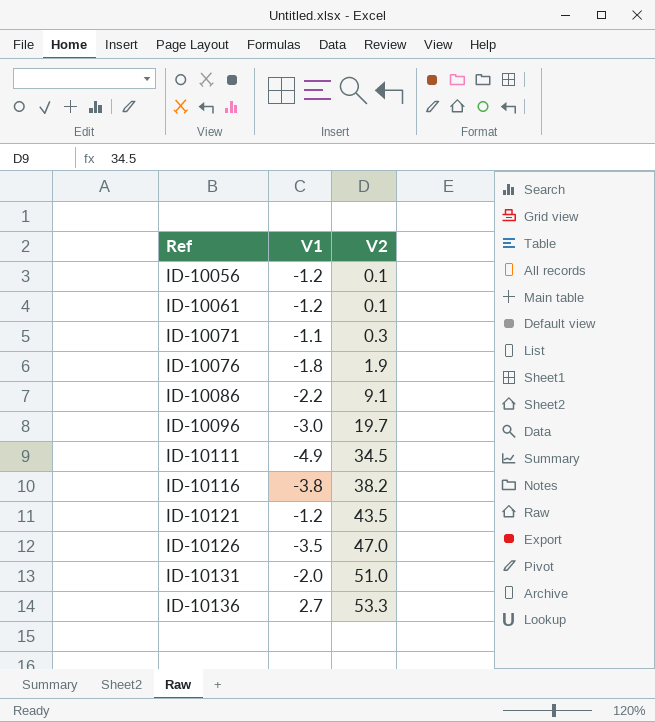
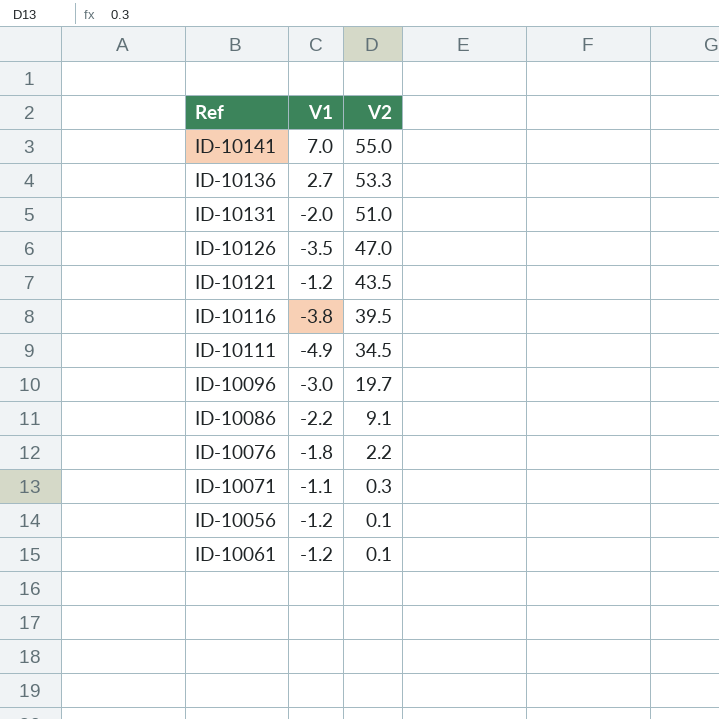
row order: Ref ascending -> V2 descending
row ID-10141: none -> 7.0 | 55.0
ID-10116 | V2: 38.2 -> 39.5
ID-10076 | V2: 1.9 -> 2.2

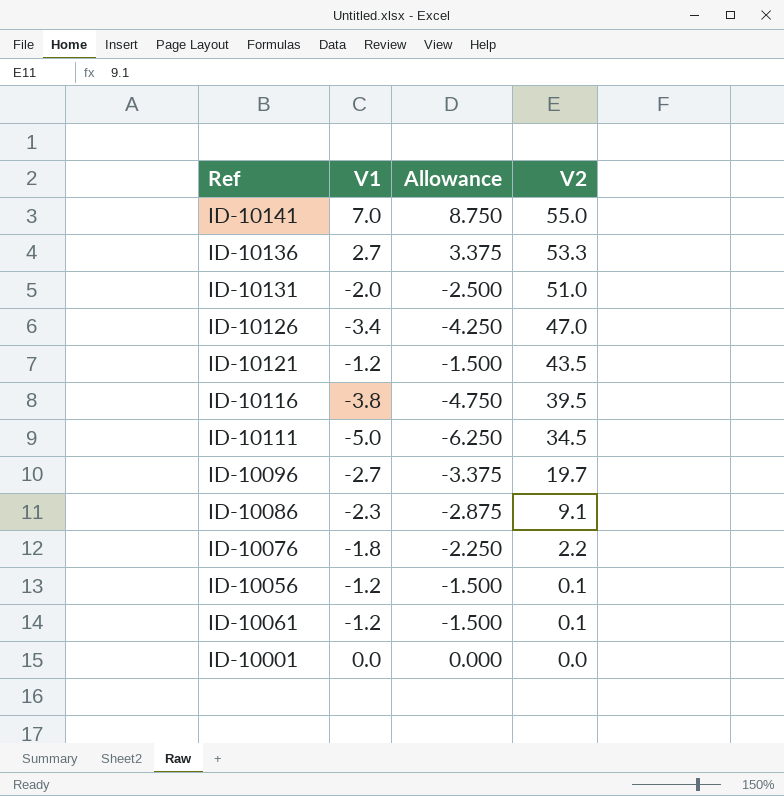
column Allowance | formula: none -> [V1] * 1.25
row ID-10071: -1.1 | 0.3 -> none
ID-10126 | V1: -3.5 -> -3.4
ID-10111 | V1: -4.9 -> -5.0
ID-10096 | V1: -3.0 -> -2.7
ID-10086 | V1: -2.2 -> -2.3
row ID-10001: none -> 0.0 | 0.000 | 0.0

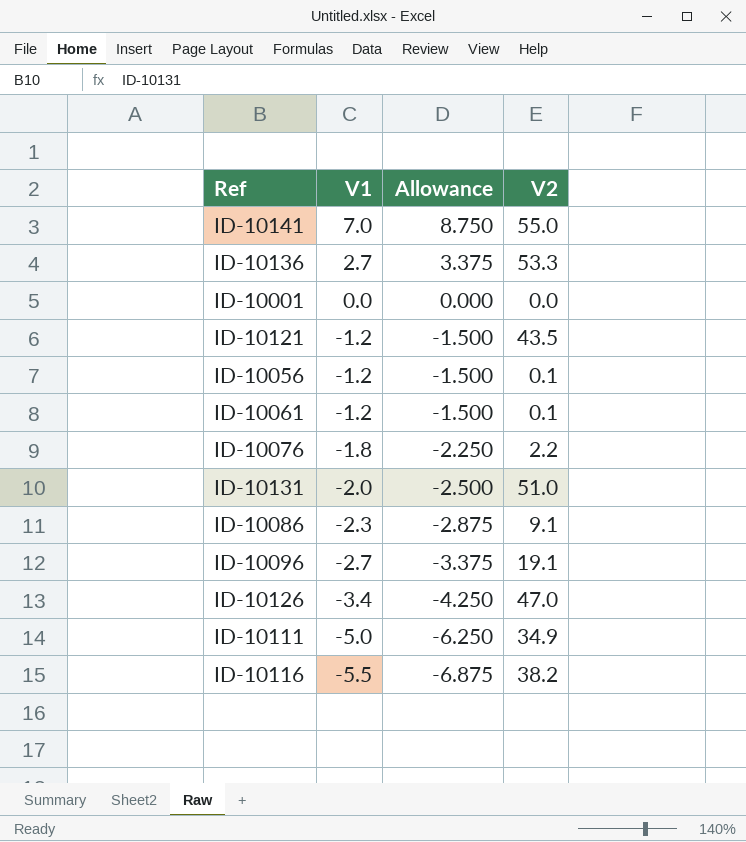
row order: V2 descending -> V1 descending
ID-10096 | V2: 19.7 -> 19.1
ID-10111 | V2: 34.5 -> 34.9
ID-10116 | V1: -3.8 -> -5.5
ID-10116 | Allowance: -4.750 -> -6.875
ID-10116 | V2: 39.5 -> 38.2

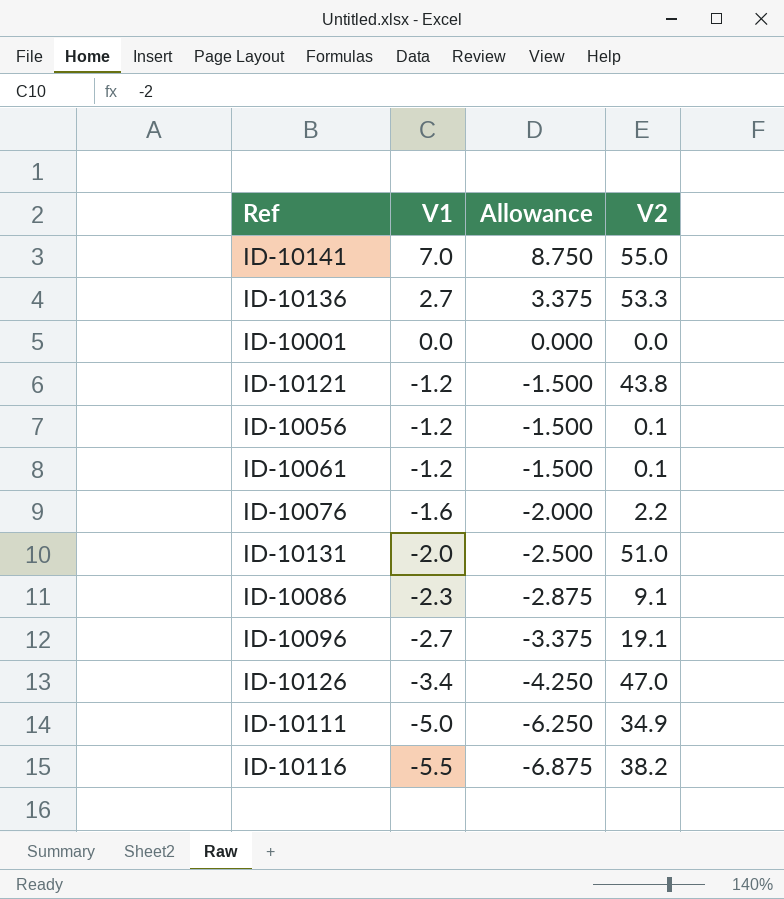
ID-10121 | V2: 43.5 -> 43.8
ID-10076 | V1: -1.8 -> -1.6
ID-10076 | Allowance: -2.250 -> -2.000

